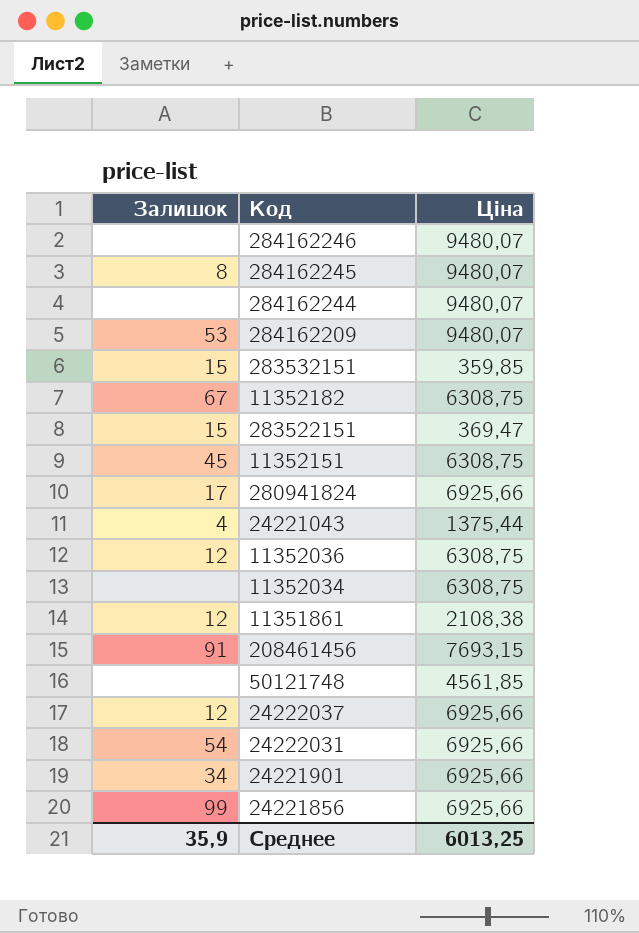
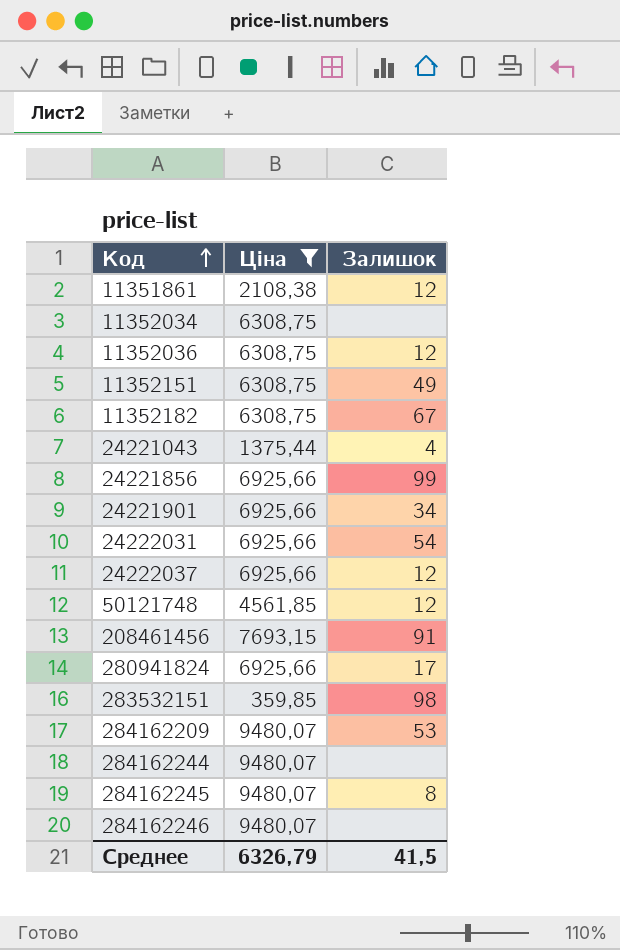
filter: none -> Ціна != 369,47
row order: none -> Код ascending
column Залишок | position: 1 -> 3
11352151 | Залишок: 45 -> 49
50121748 | Залишок: none -> 12
283532151 | Залишок: 15 -> 98
Среднее | Ціна: 6013,25 -> 6326,79
Среднее | Залишок: 35,9 -> 41,5

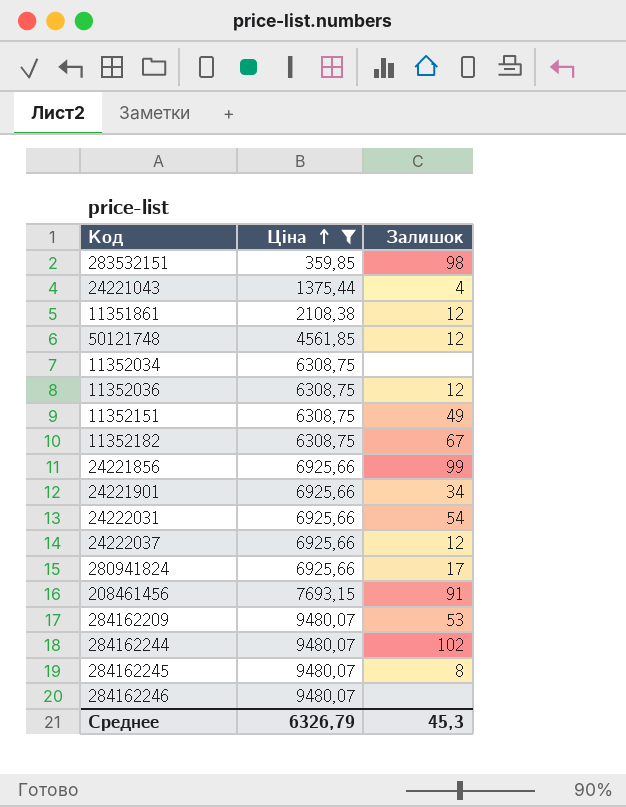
row order: Код ascending -> Ціна ascending
284162244 | Залишок: none -> 102
Среднее | Залишок: 41,5 -> 45,3

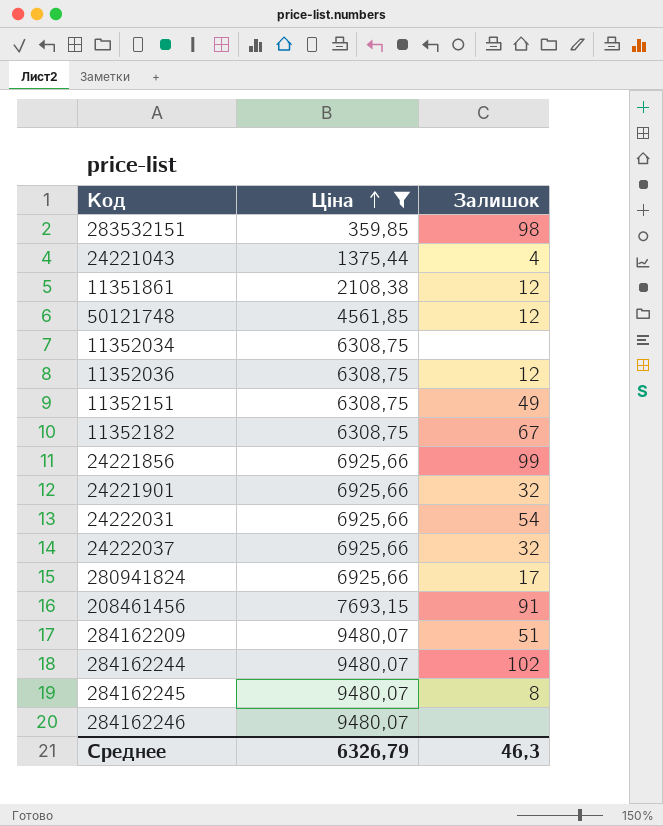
24221901 | Залишок: 34 -> 32
24222037 | Залишок: 12 -> 32
284162209 | Залишок: 53 -> 51
Среднее | Залишок: 45,3 -> 46,3

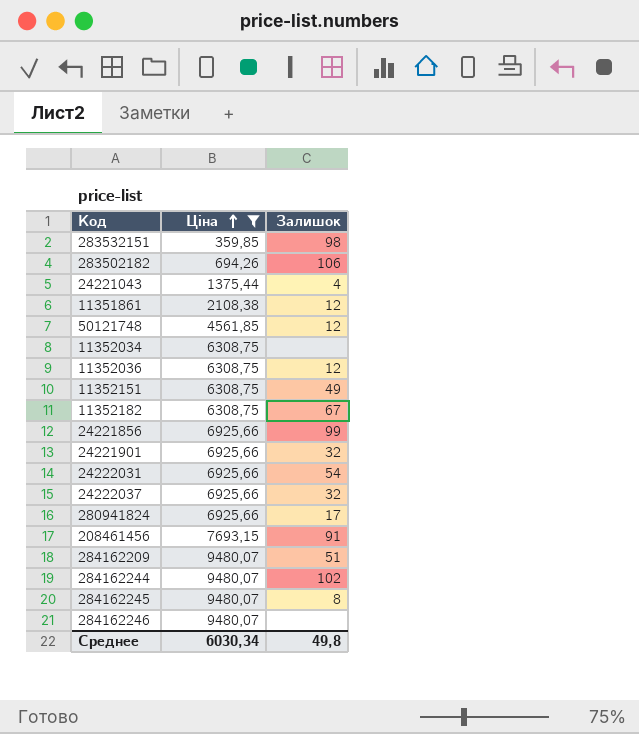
row 283502182: none -> 694,26 | 106
Среднее | Ціна: 6326,79 -> 6030,34
Среднее | Залишок: 46,3 -> 49,8

